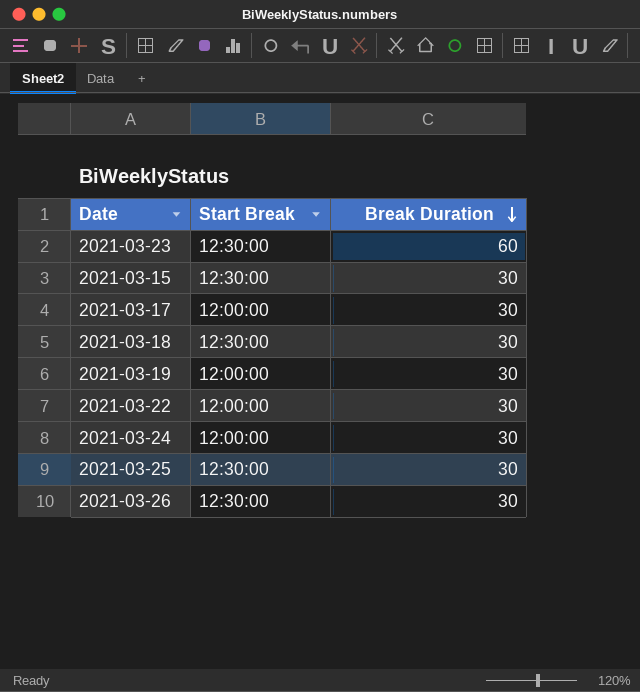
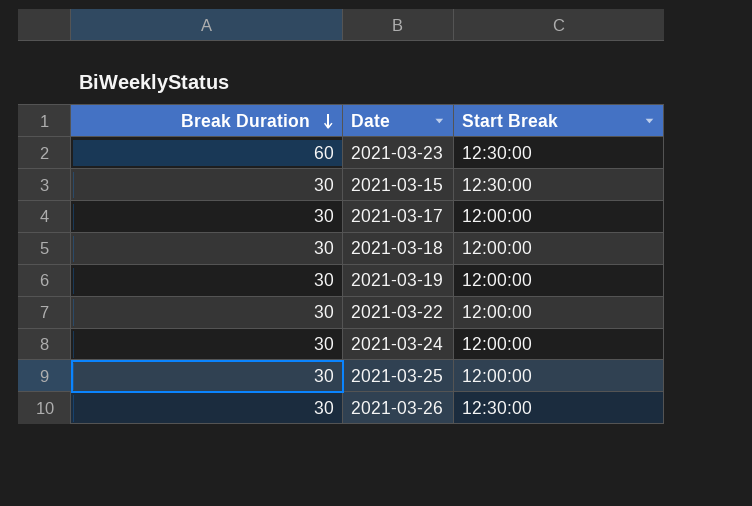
column Break Duration | position: 3 -> 1
2021-03-18 | Start Break: 12:30:00 -> 12:00:00
2021-03-25 | Start Break: 12:30:00 -> 12:00:00

